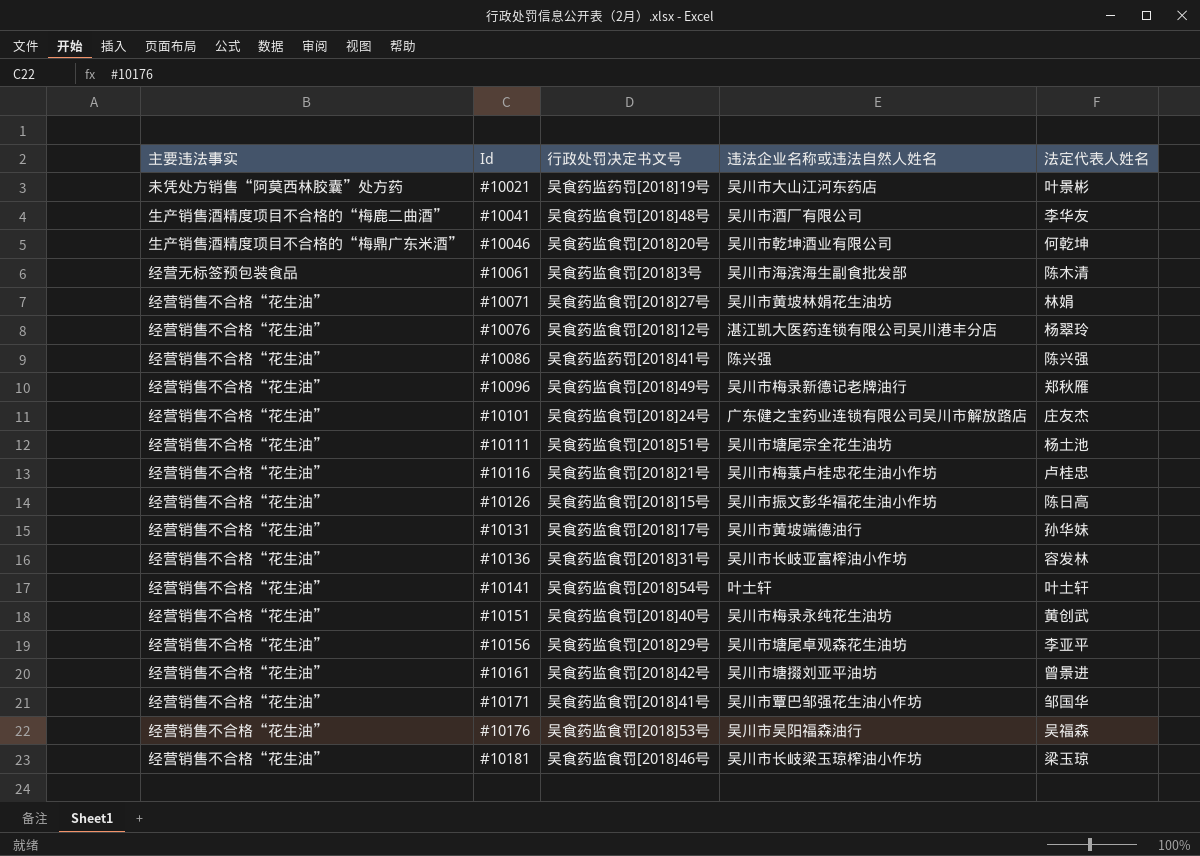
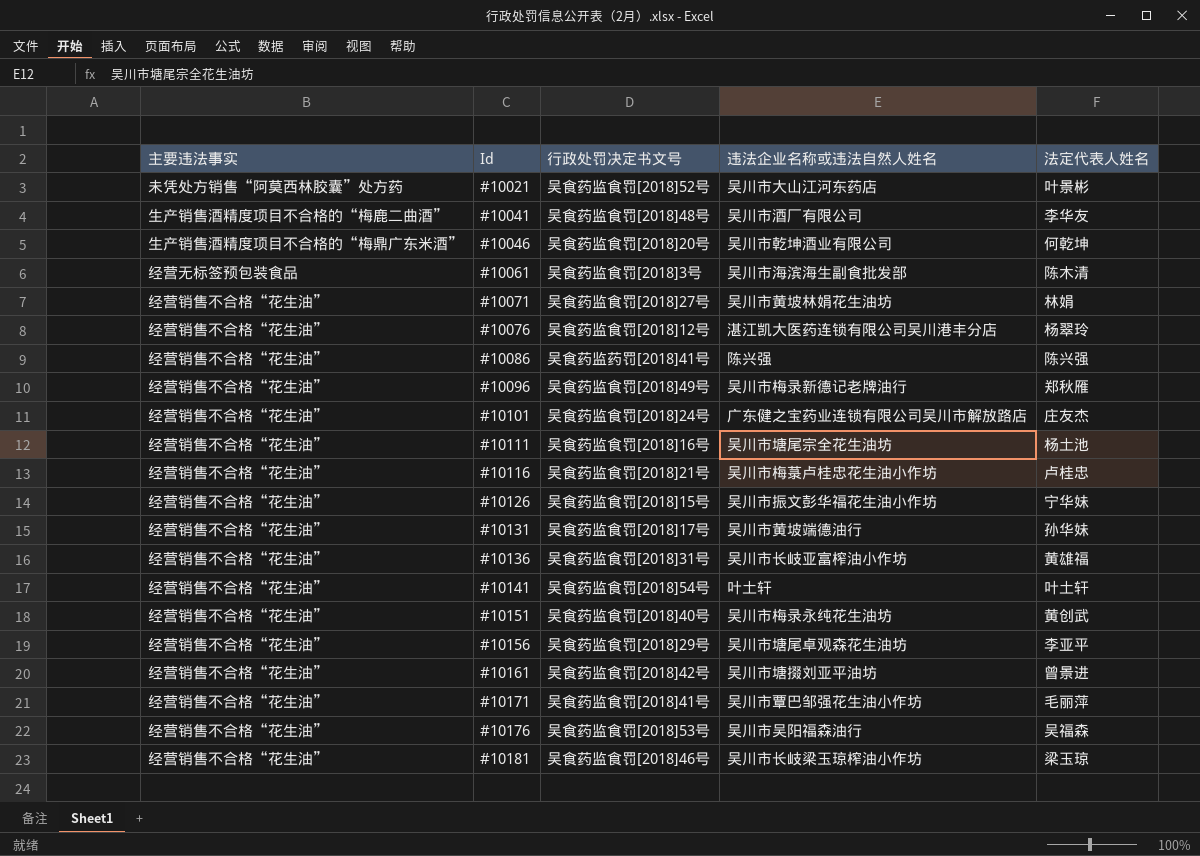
#10021 | 行政处罚决定书文号: 吴食药监药罚[2018]19号 -> 吴食药监食罚[2018]52号
#10111 | 行政处罚决定书文号: 吴食药监食罚[2018]51号 -> 吴食药监食罚[2018]16号
#10126 | 法定代表人姓名: 陈日高 -> 宁华妹
#10136 | 法定代表人姓名: 容发林 -> 黄雄福
#10171 | 法定代表人姓名: 邹国华 -> 毛丽萍

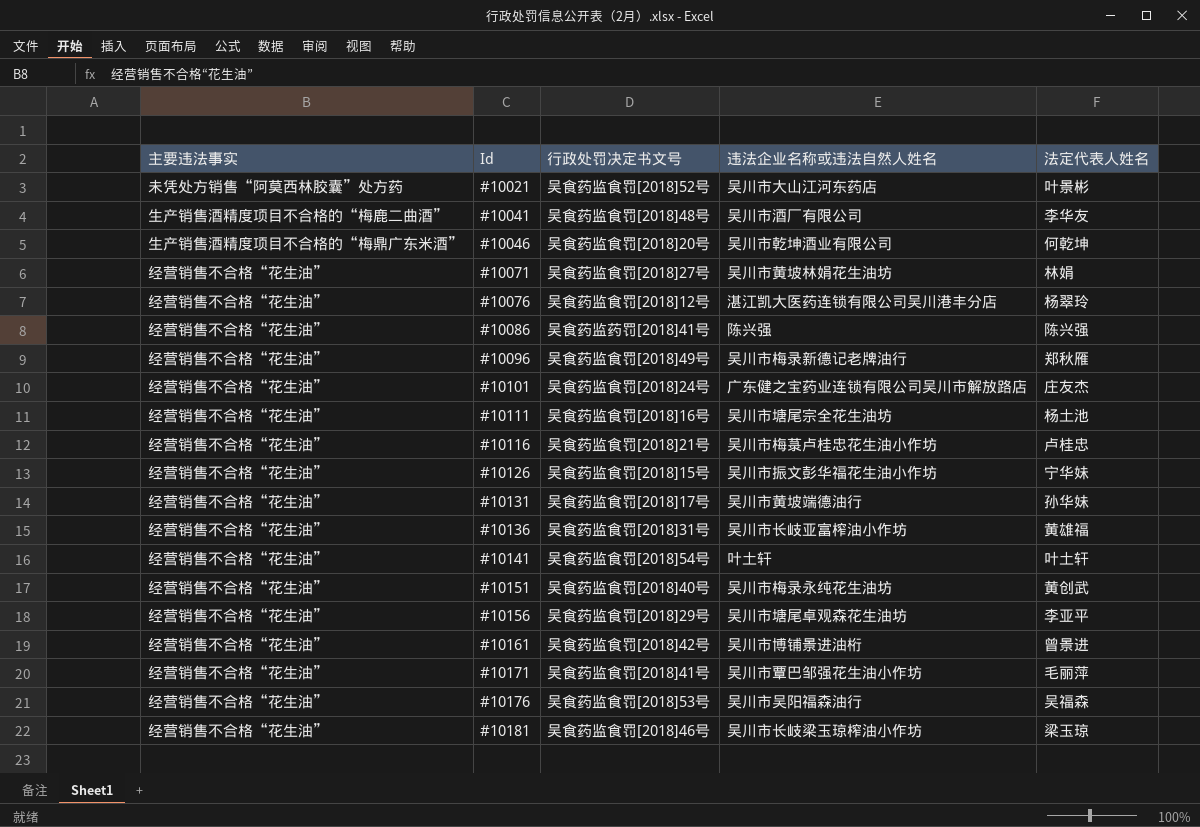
row #10061: 经营无标签预包装食品 | 吴食药监食罚[2018]3号 | 吴川市海滨海生副食批发部 | 陈木清 -> none
#10161 | 违法企业名称或违法自然人姓名: 吴川市塘掇刘亚平油坊 -> 吴川市博铺景进油桁

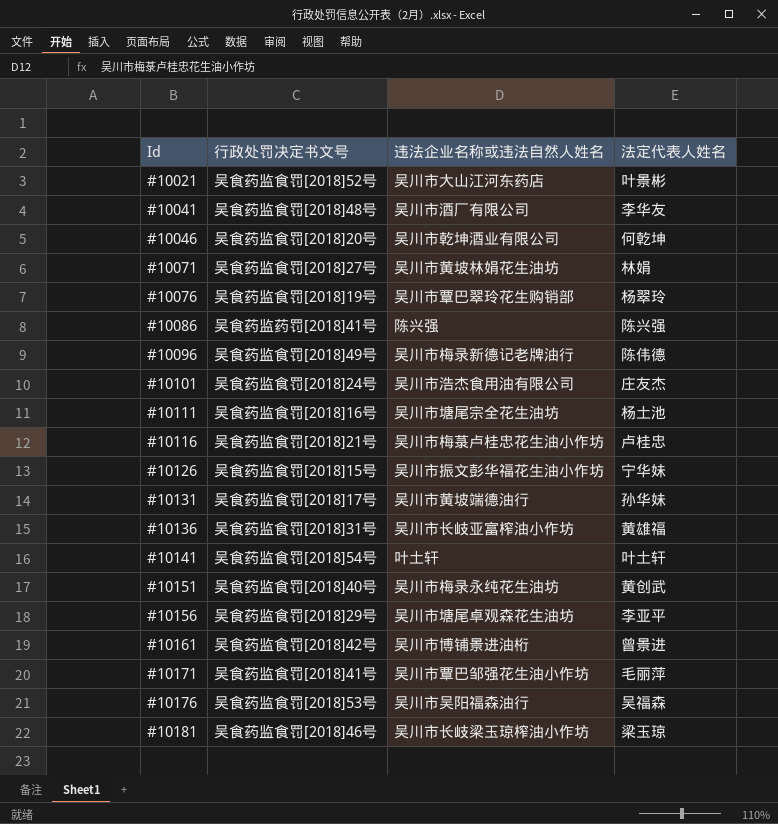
column 主要违法事实 | position: 1 -> none
#10076 | 行政处罚决定书文号: 吴食药监食罚[2018]12号 -> 吴食药监食罚[2018]19号
#10076 | 违法企业名称或违法自然人姓名: 湛江凯大医药连锁有限公司吴川港丰分店 -> 吴川市覃巴翠玲花生购销部
#10096 | 法定代表人姓名: 郑秋雁 -> 陈伟德
#10101 | 违法企业名称或违法自然人姓名: 广东健之宝药业连锁有限公司吴川市解放路店 -> 吴川市浩杰食用油有限公司

